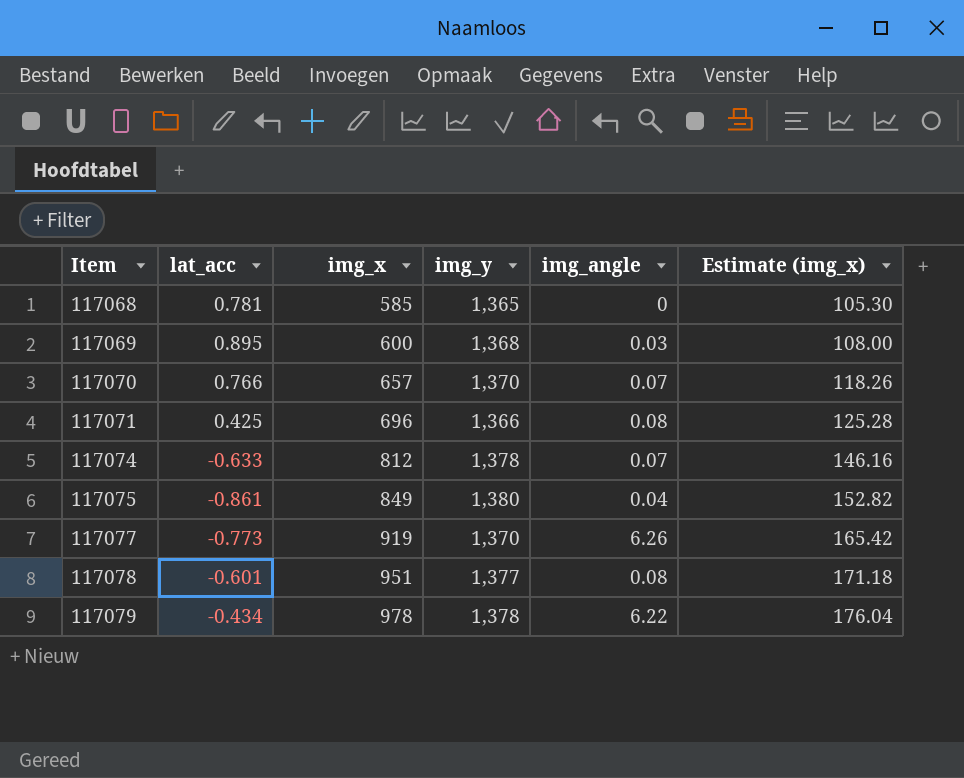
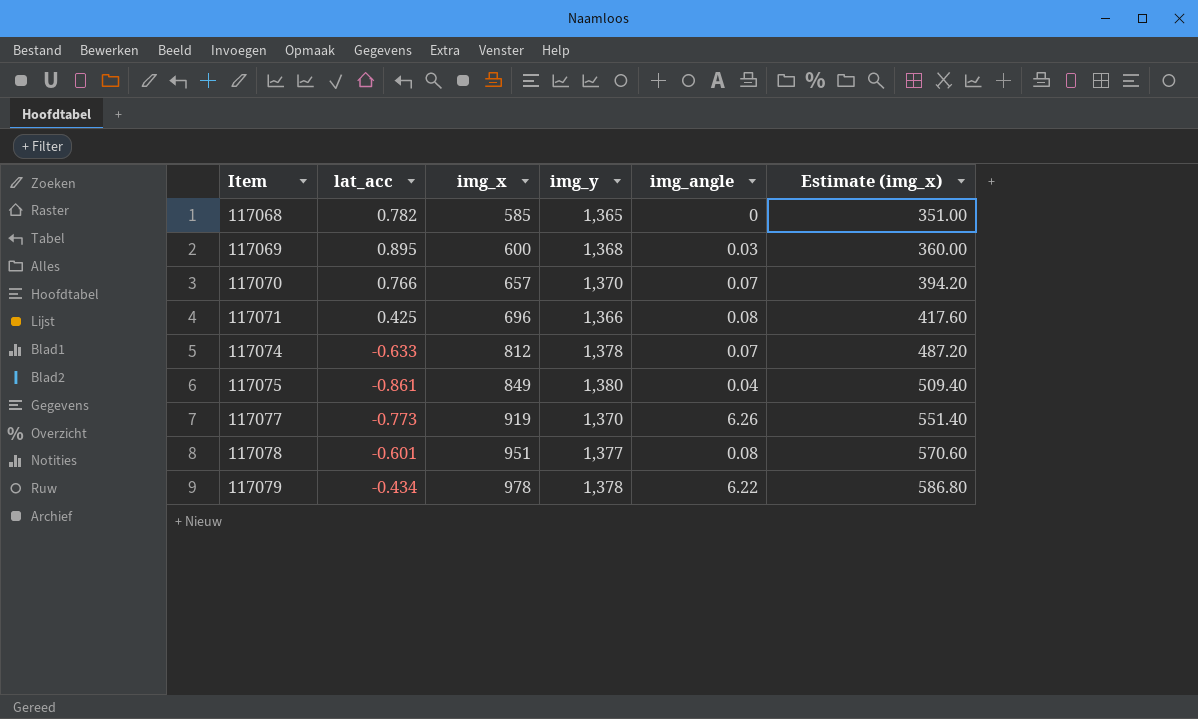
column Estimate (img_x) | formula: [img_x] * 0.18 -> [img_x] * 0.6
117068 | lat_acc: 0.781 -> 0.782

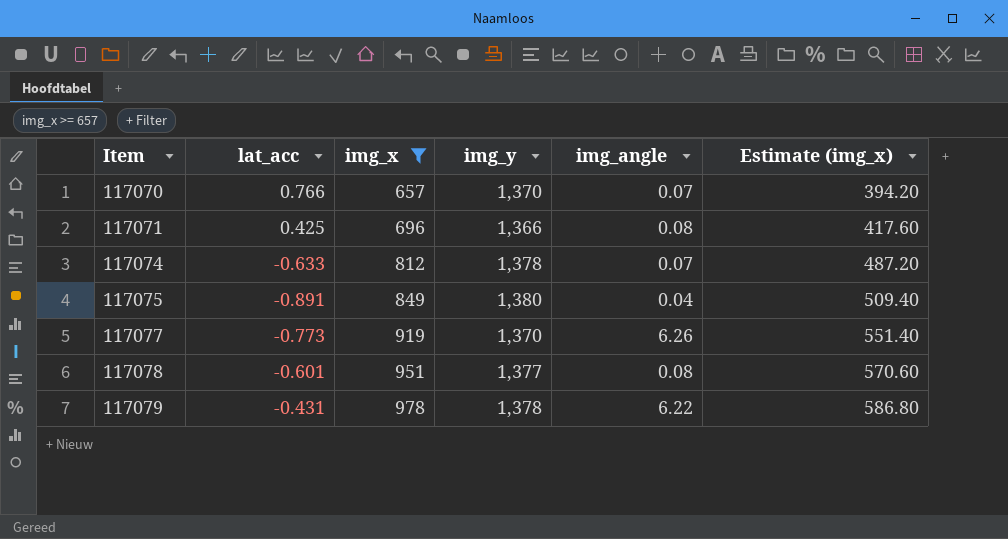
filter: none -> img_x >= 657
117075 | lat_acc: -0.861 -> -0.891
117079 | lat_acc: -0.434 -> -0.431

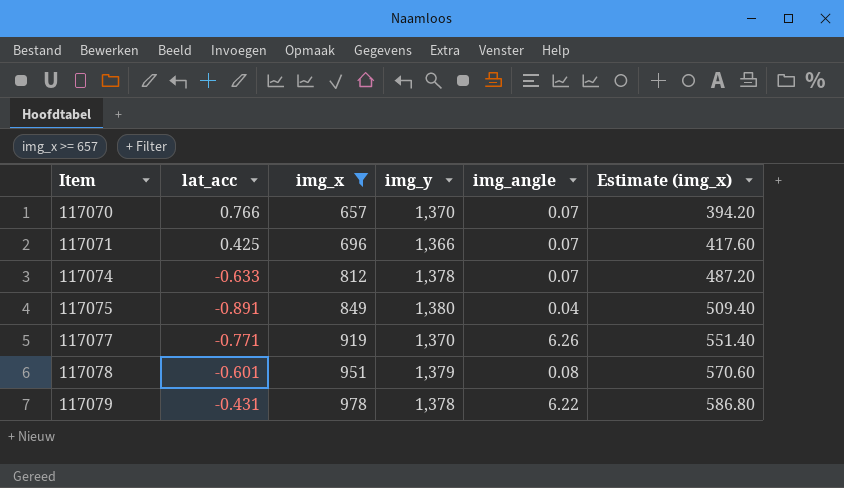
117071 | img_angle: 0.08 -> 0.07
117077 | lat_acc: -0.773 -> -0.771
117078 | img_y: 1,377 -> 1,379

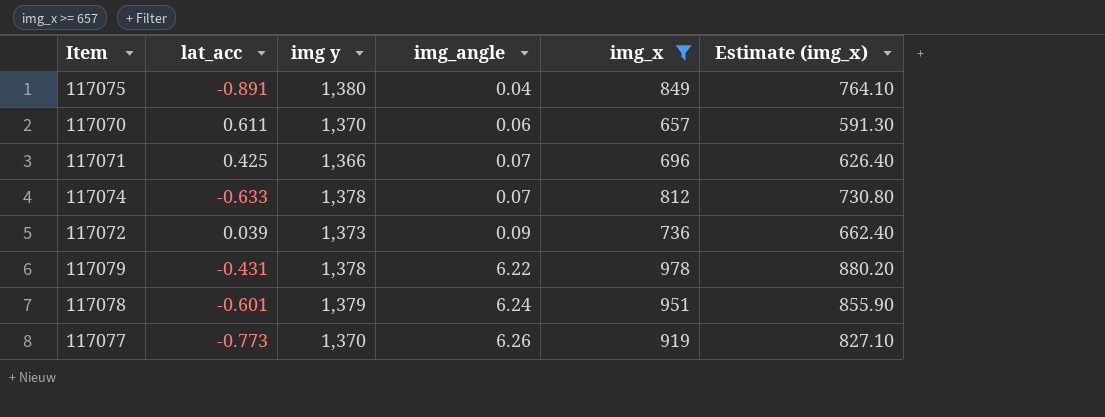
row order: Item ascending -> img_angle ascending
column name: img_y -> img y
column img_x | position: 3 -> 5
column Estimate (img_x) | formula: [img_x] * 0.6 -> [img_x] * 0.9
117070 | lat_acc: 0.766 -> 0.611
117070 | img_angle: 0.07 -> 0.06
row 117072: none -> 0.039 | 1,373 | 0.09 | 736 | 662.40
117078 | img_angle: 0.08 -> 6.24
117077 | lat_acc: -0.771 -> -0.773

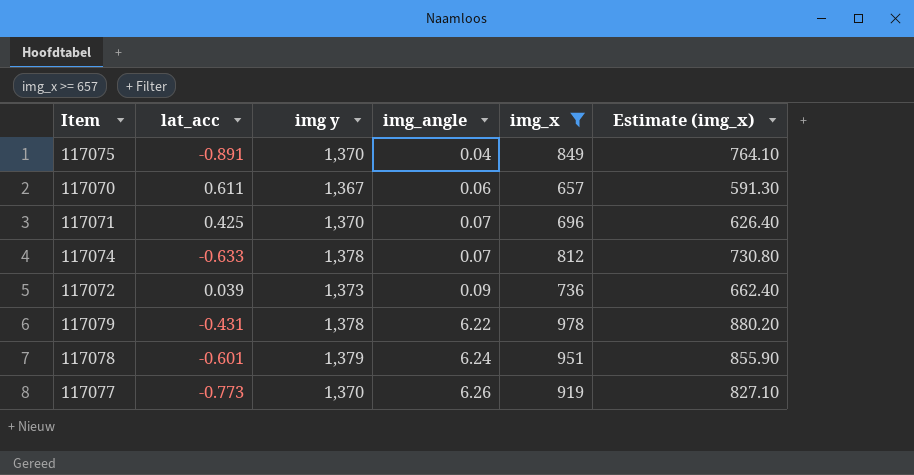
117075 | img y: 1,380 -> 1,370
117070 | img y: 1,370 -> 1,367
117071 | img y: 1,366 -> 1,370

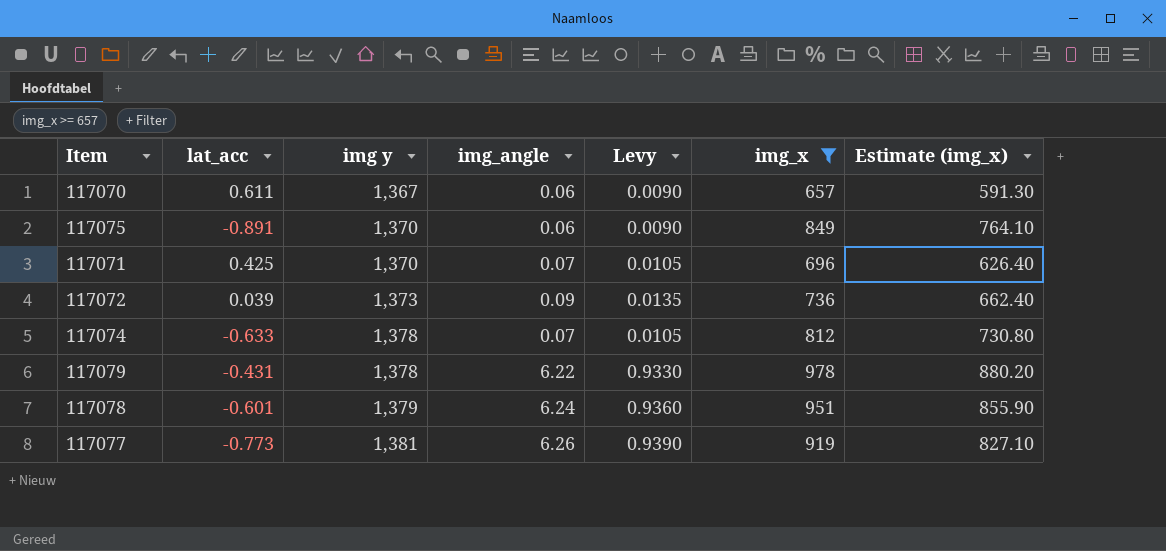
row order: img_angle ascending -> img y ascending
column Levy | formula: none -> [img_angle] * 0.15
117075 | img_angle: 0.04 -> 0.06
117077 | img y: 1,370 -> 1,381

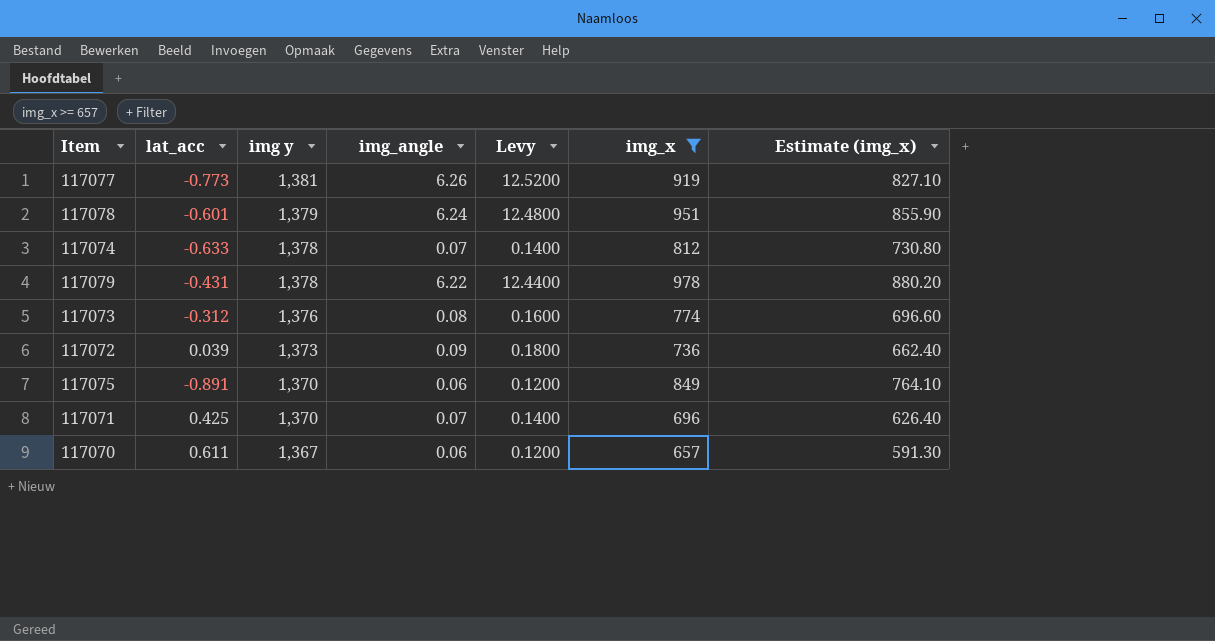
row order: img y ascending -> img y descending
column Levy | formula: [img_angle] * 0.15 -> [img_angle] * 2
row 117073: none -> -0.312 | 1,376 | 0.08 | 0.1600 | 774 | 696.60

